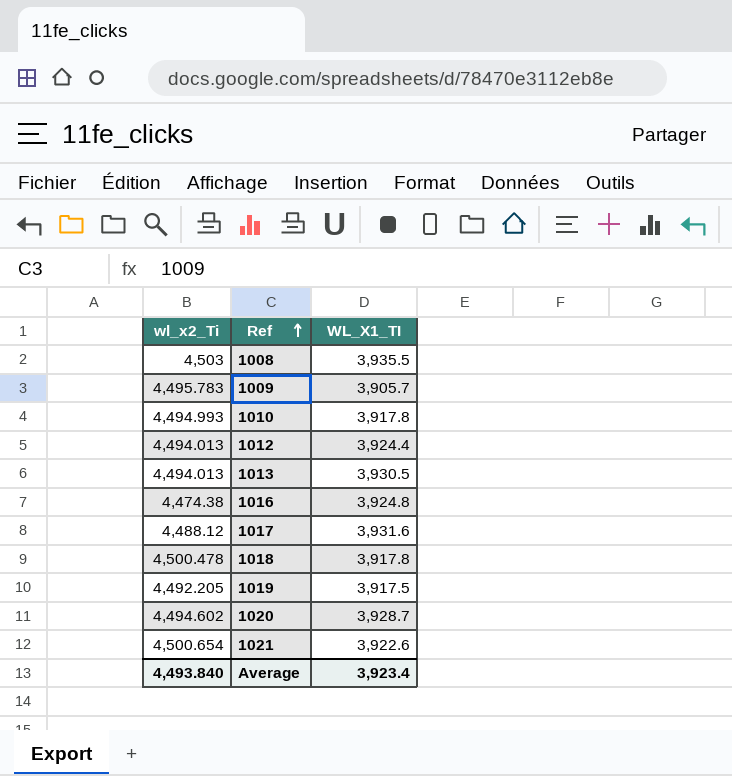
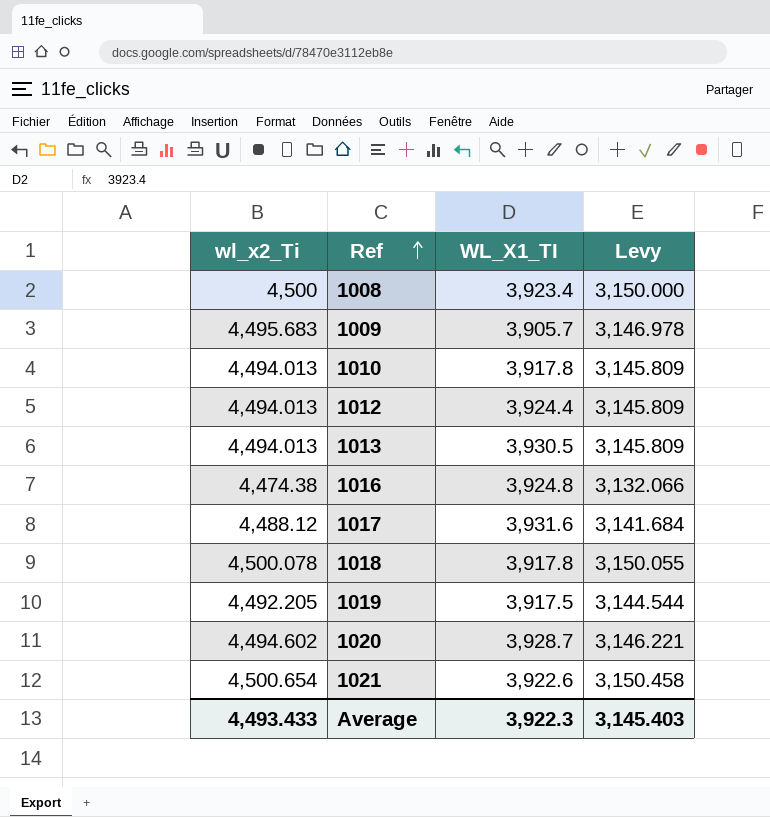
column Levy | formula: none -> [wl_x2_Ti] * 0.7
1008 | wl_x2_Ti: 4,503 -> 4,500
1008 | WL_X1_TI: 3,935.5 -> 3,923.4
1009 | wl_x2_Ti: 4,495.783 -> 4,495.683
1010 | wl_x2_Ti: 4,494.993 -> 4,494.013
1018 | wl_x2_Ti: 4,500.478 -> 4,500.078
Average | wl_x2_Ti: 4,493.840 -> 4,493.433
Average | WL_X1_TI: 3,923.4 -> 3,922.3

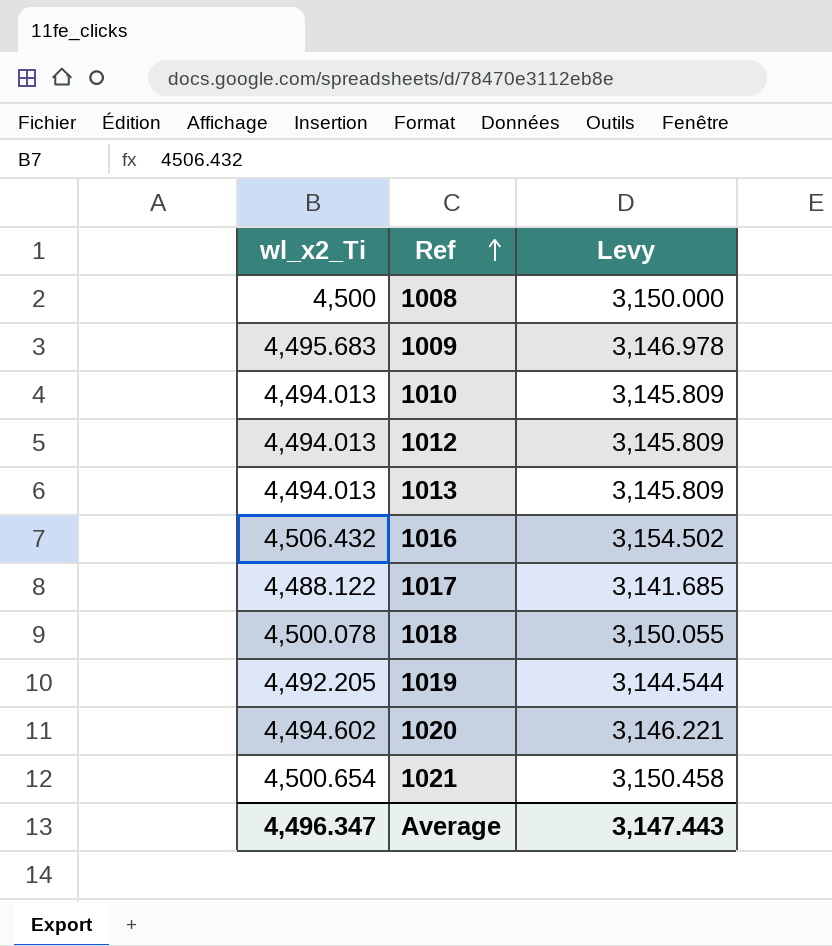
column WL_X1_TI | position: 3 -> none
1016 | wl_x2_Ti: 4,474.38 -> 4,506.432
1016 | Levy: 3,132.066 -> 3,154.502
1017 | wl_x2_Ti: 4,488.12 -> 4,488.122
1017 | Levy: 3,141.684 -> 3,141.685
Average | wl_x2_Ti: 4,493.433 -> 4,496.347
Average | Levy: 3,145.403 -> 3,147.443

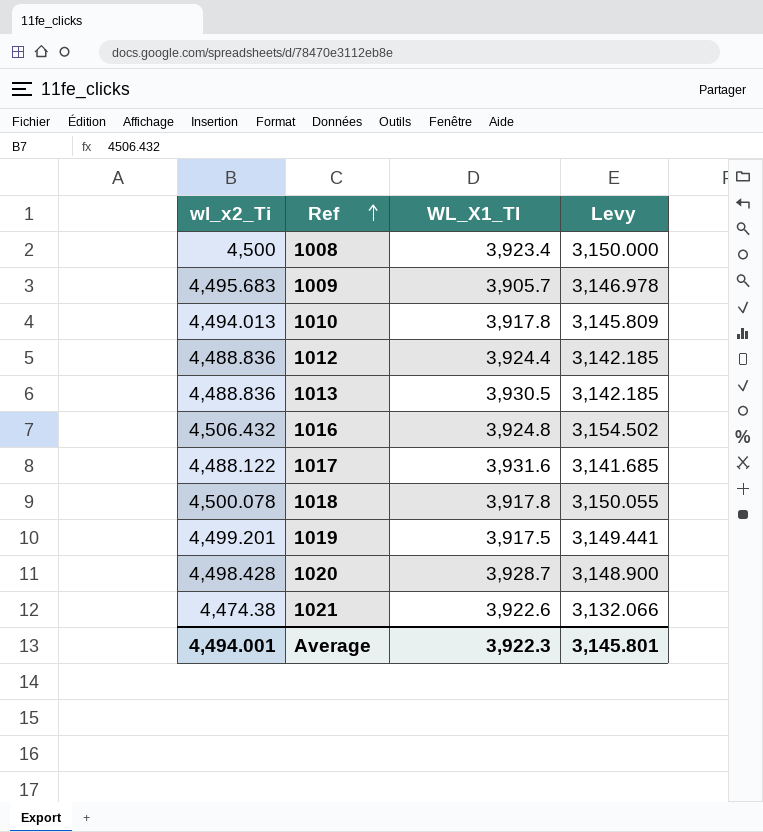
column WL_X1_TI | position: none -> 3
1012 | wl_x2_Ti: 4,494.013 -> 4,488.836
1012 | Levy: 3,145.809 -> 3,142.185
1013 | wl_x2_Ti: 4,494.013 -> 4,488.836
1013 | Levy: 3,145.809 -> 3,142.185
1019 | wl_x2_Ti: 4,492.205 -> 4,499.201
1019 | Levy: 3,144.544 -> 3,149.441
1020 | wl_x2_Ti: 4,494.602 -> 4,498.428
1020 | Levy: 3,146.221 -> 3,148.900
1021 | wl_x2_Ti: 4,500.654 -> 4,474.38
1021 | Levy: 3,150.458 -> 3,132.066
Average | wl_x2_Ti: 4,496.347 -> 4,494.001
Average | Levy: 3,147.443 -> 3,145.801

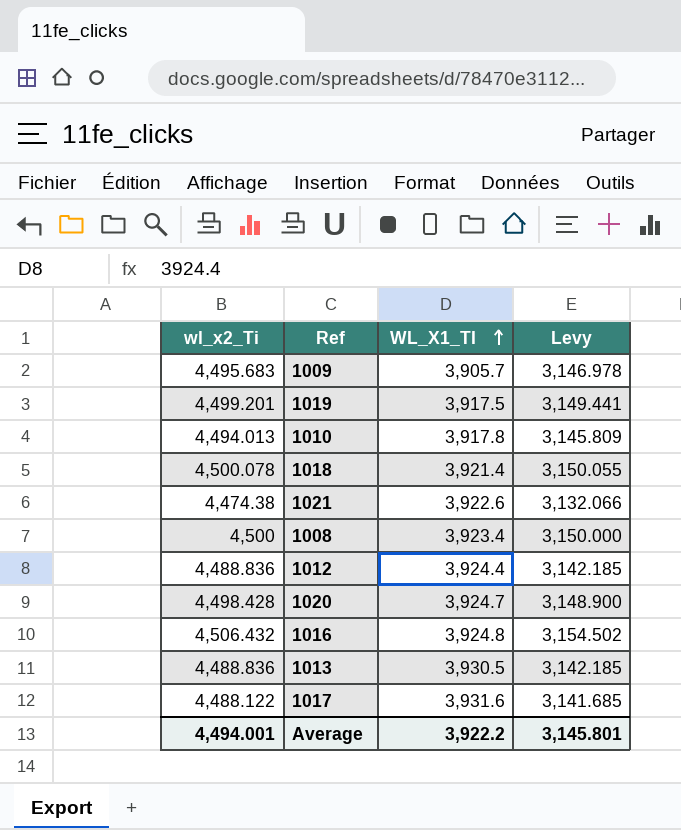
row order: Ref ascending -> WL_X1_TI ascending
1018 | WL_X1_TI: 3,917.8 -> 3,921.4
1020 | WL_X1_TI: 3,928.7 -> 3,924.7
Average | WL_X1_TI: 3,922.3 -> 3,922.2

